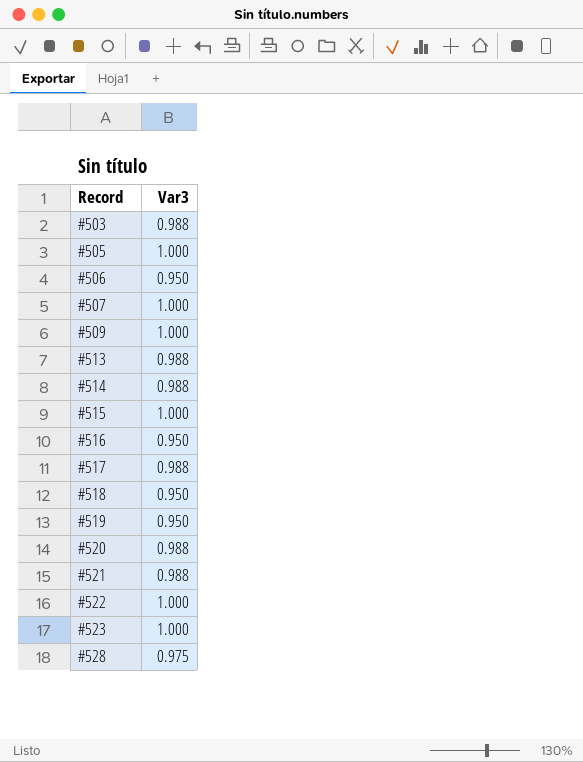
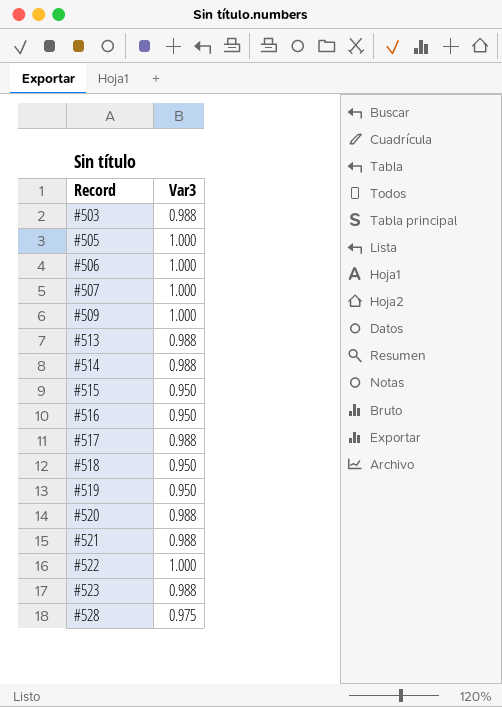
#506 | Var3: 0.950 -> 1.000
#515 | Var3: 1.000 -> 0.950
#523 | Var3: 1.000 -> 0.988

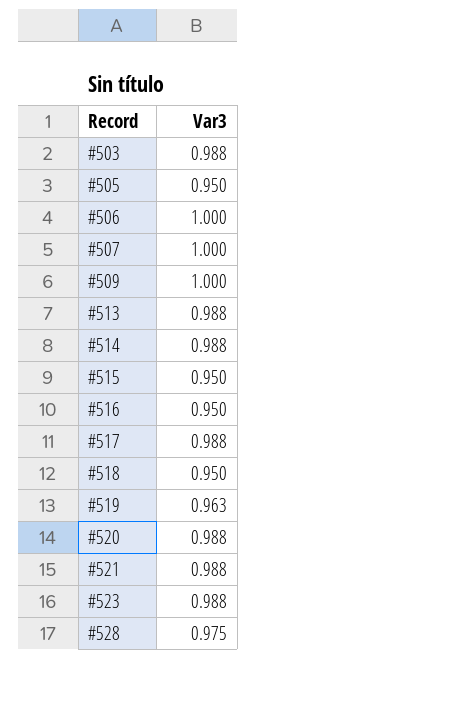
row #522: 1.000 -> none
#505 | Var3: 1.000 -> 0.950
#519 | Var3: 0.950 -> 0.963

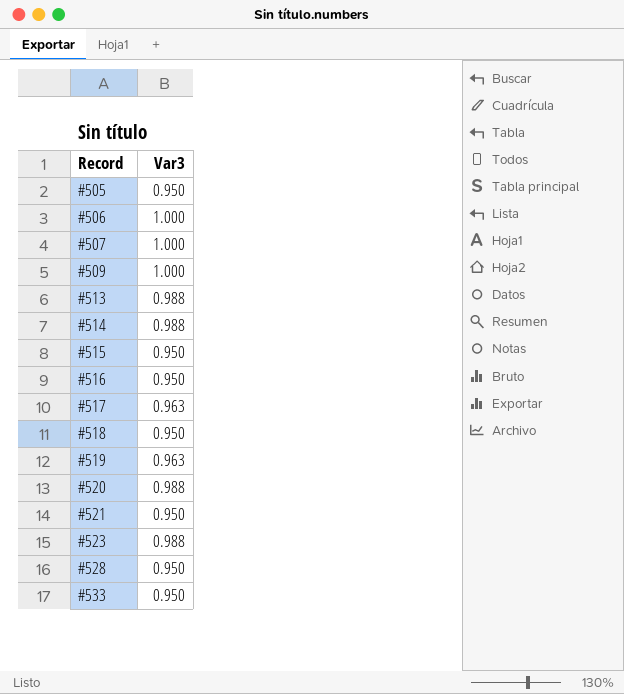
row #503: 0.988 -> none
#517 | Var3: 0.988 -> 0.963
#521 | Var3: 0.988 -> 0.950
#528 | Var3: 0.975 -> 0.950
row #533: none -> 0.950

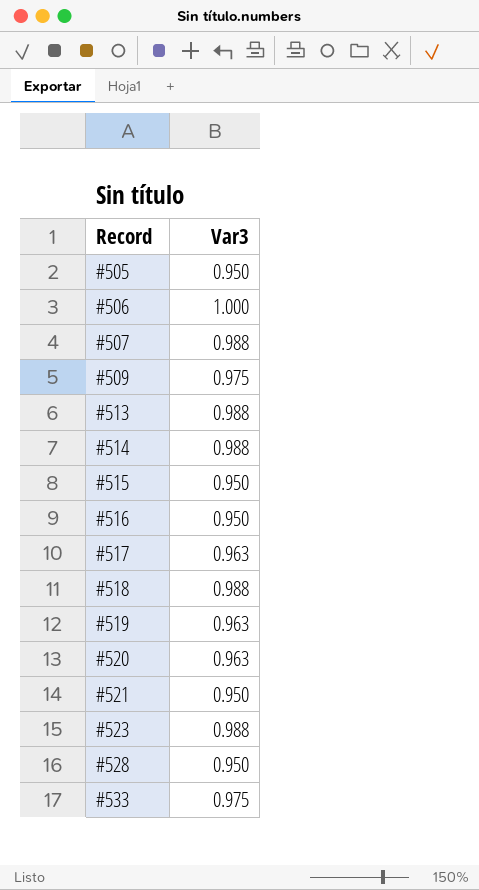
#507 | Var3: 1.000 -> 0.988
#509 | Var3: 1.000 -> 0.975
#518 | Var3: 0.950 -> 0.988
#520 | Var3: 0.988 -> 0.963
#533 | Var3: 0.950 -> 0.975

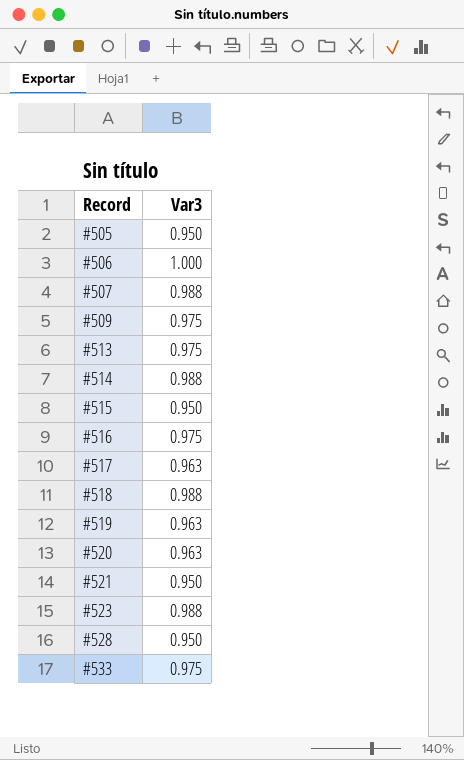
#513 | Var3: 0.988 -> 0.975
#516 | Var3: 0.950 -> 0.975

